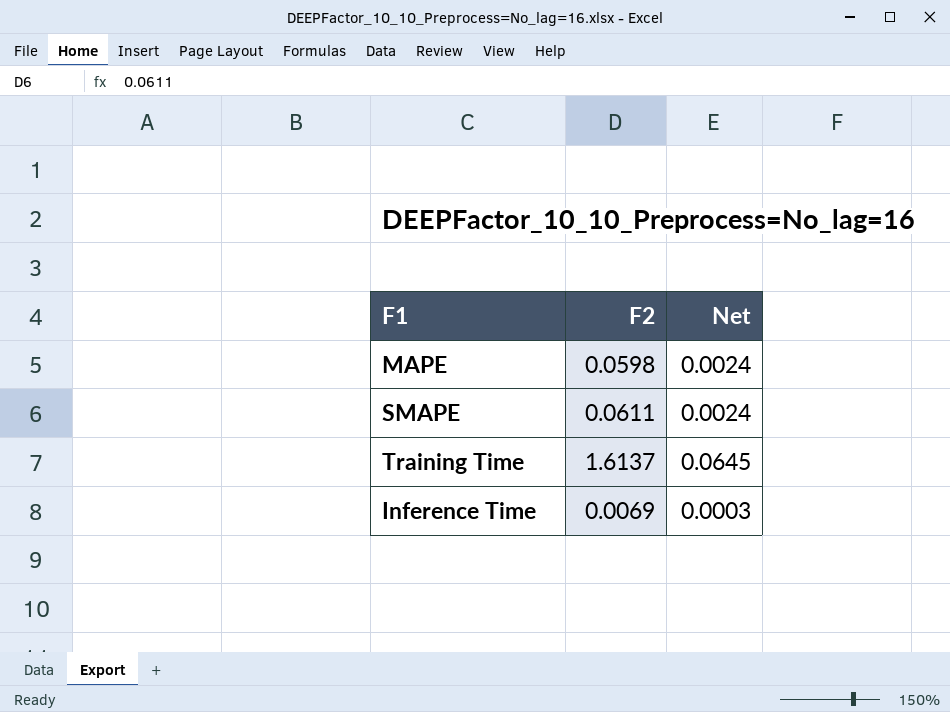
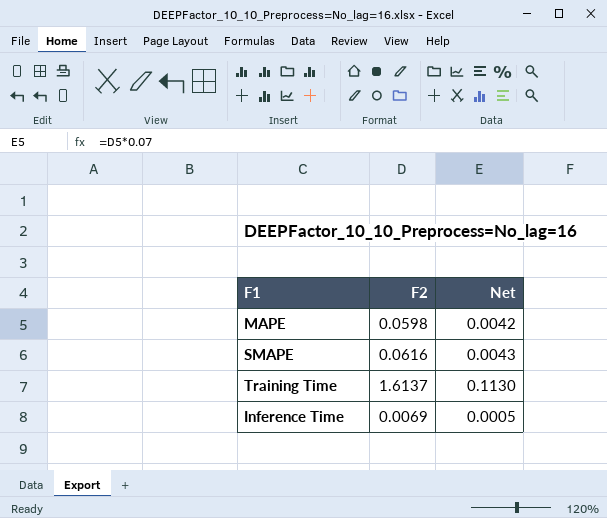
column Net | formula: [F2] * 0.04 -> [F2] * 0.07
SMAPE | F2: 0.0611 -> 0.0616

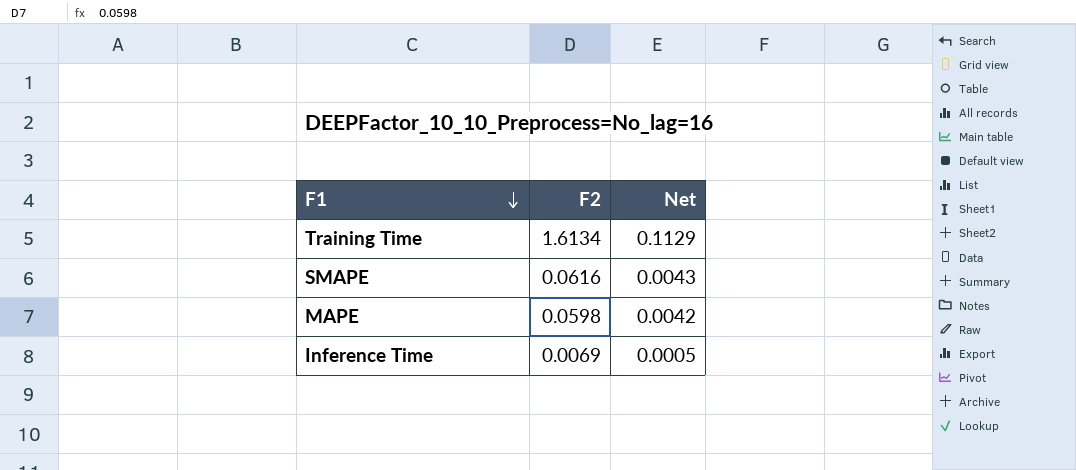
row order: none -> F1 descending
Training Time | F2: 1.6137 -> 1.6134
Training Time | Net: 0.1130 -> 0.1129

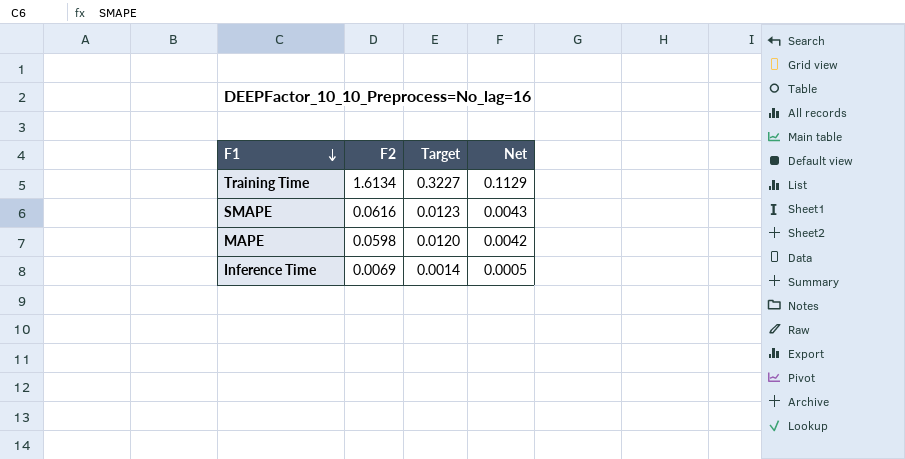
column Target | formula: none -> [F2] * 0.2

